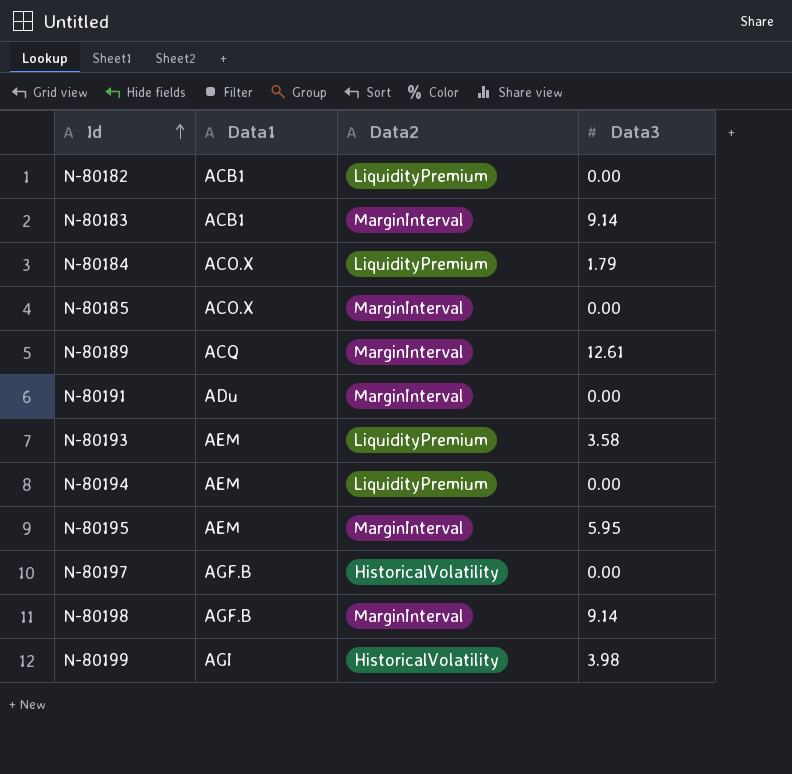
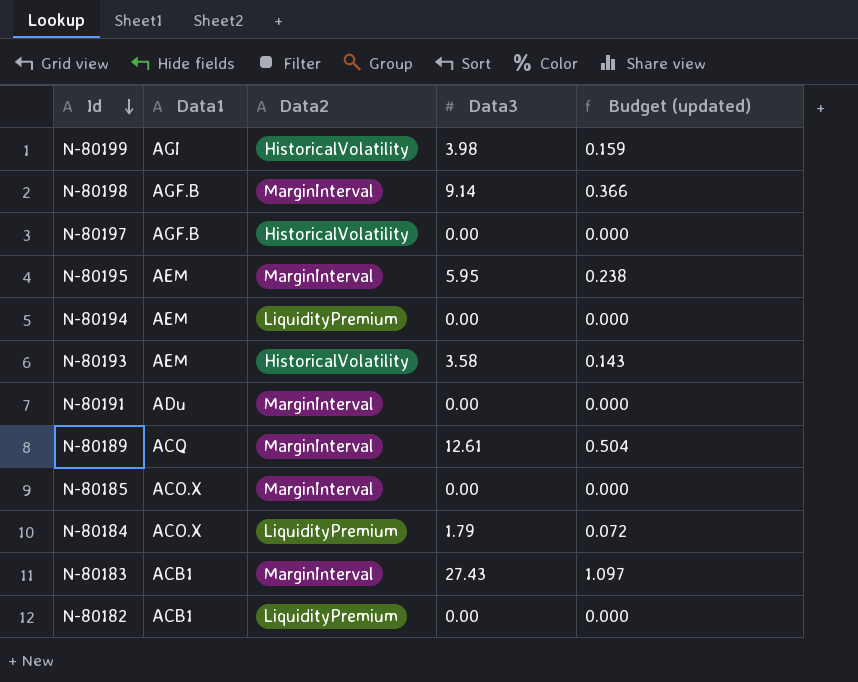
row order: Id ascending -> Id descending
column Budget (updated) | formula: none -> [Data3] * 0.04
N-80193 | Data2: LiquidityPremium -> HistoricalVolatility
N-80183 | Data3: 9.14 -> 27.43

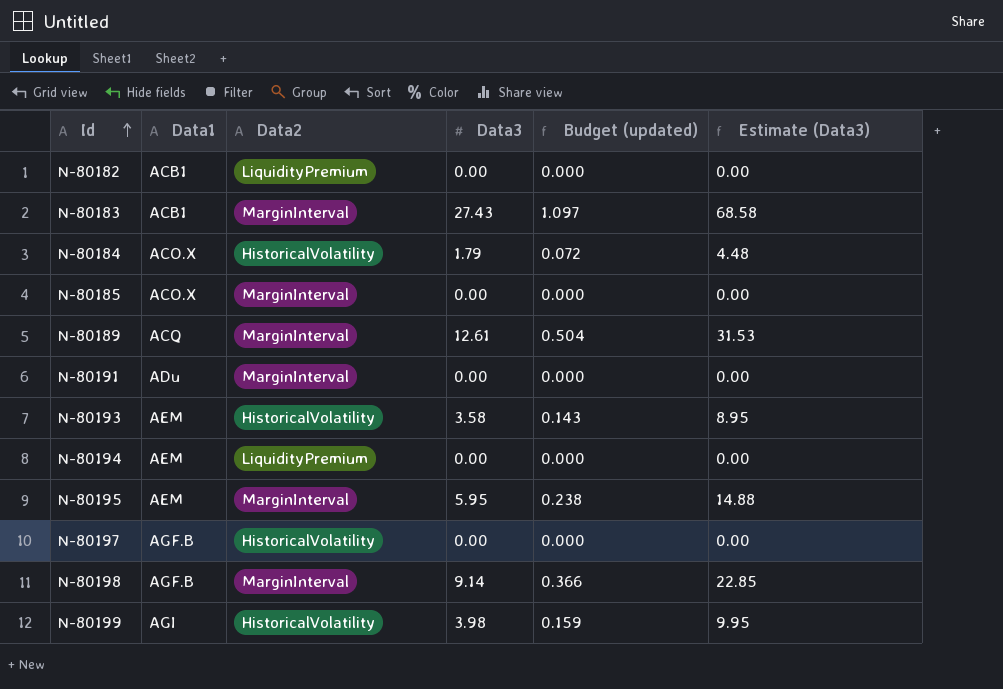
row order: Id descending -> Id ascending
column Estimate (Data3) | formula: none -> [Data3] * 2.5
N-80184 | Data2: LiquidityPremium -> HistoricalVolatility

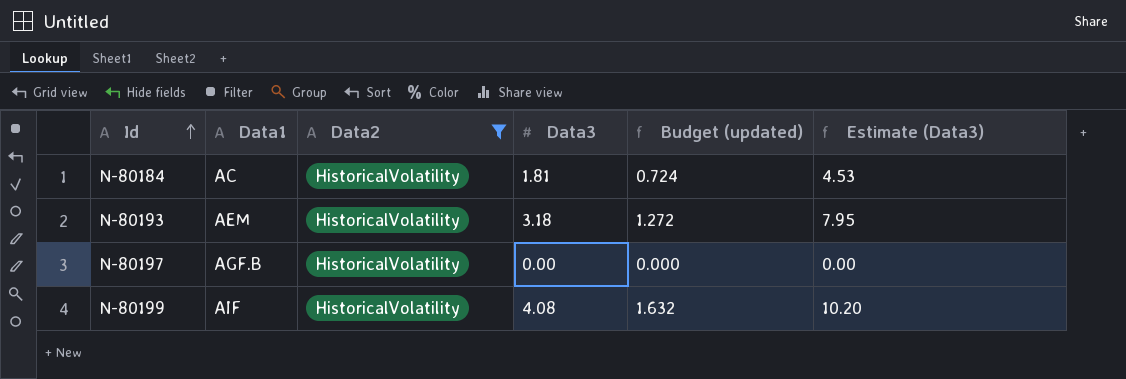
filter: none -> Data2 = HistoricalVolatility
column Budget (updated) | formula: [Data3] * 0.04 -> [Data3] * 0.4
N-80184 | Data1: ACO.X -> AC
N-80184 | Data3: 1.79 -> 1.81
N-80184 | Estimate (Data3): 4.48 -> 4.53
N-80193 | Data3: 3.58 -> 3.18
N-80193 | Estimate (Data3): 8.95 -> 7.95
N-80199 | Data1: AGI -> AIF
N-80199 | Data3: 3.98 -> 4.08
N-80199 | Estimate (Data3): 9.95 -> 10.20

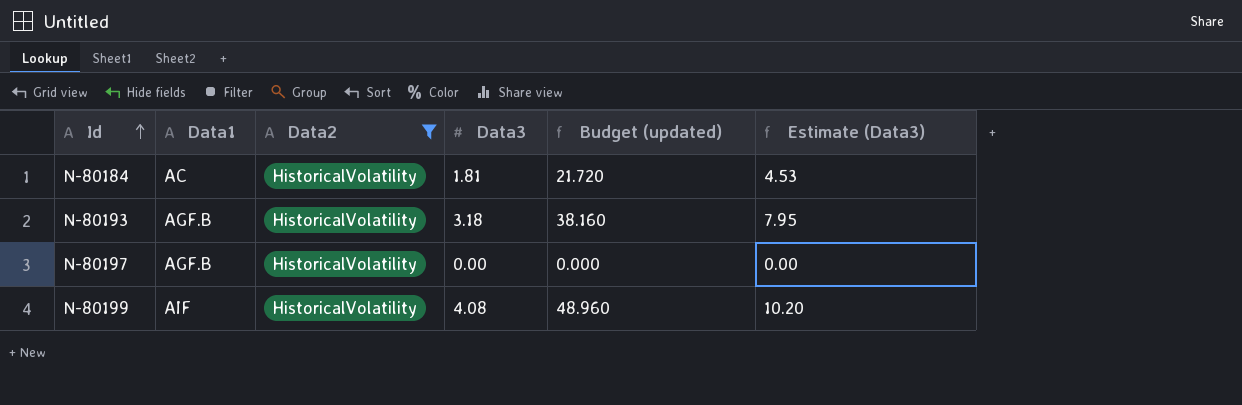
column Budget (updated) | formula: [Data3] * 0.4 -> [Data3] * 12
N-80193 | Data1: AEM -> AGF.B

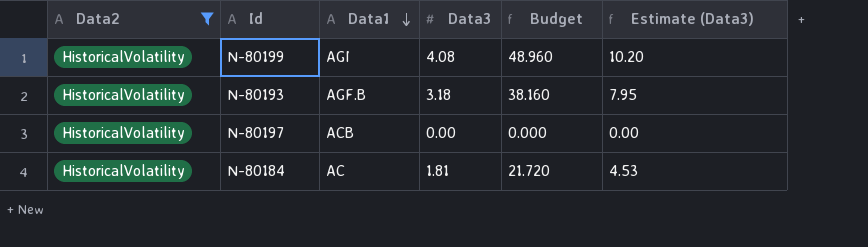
row order: Id ascending -> Data1 descending
column Data2 | position: 3 -> 1
column name: Budget (updated) -> Budget
N-80199 | Data1: AIF -> AGI
N-80197 | Data1: AGF.B -> ACB

